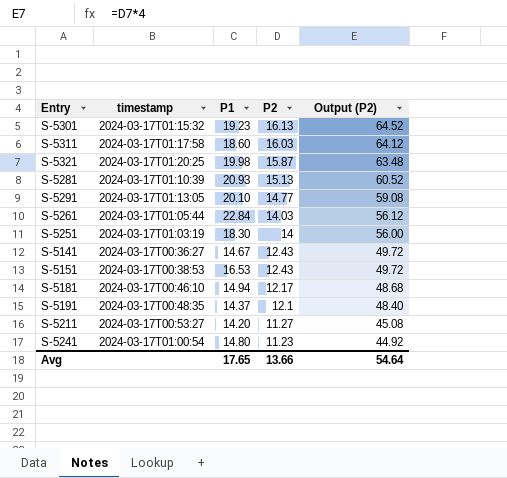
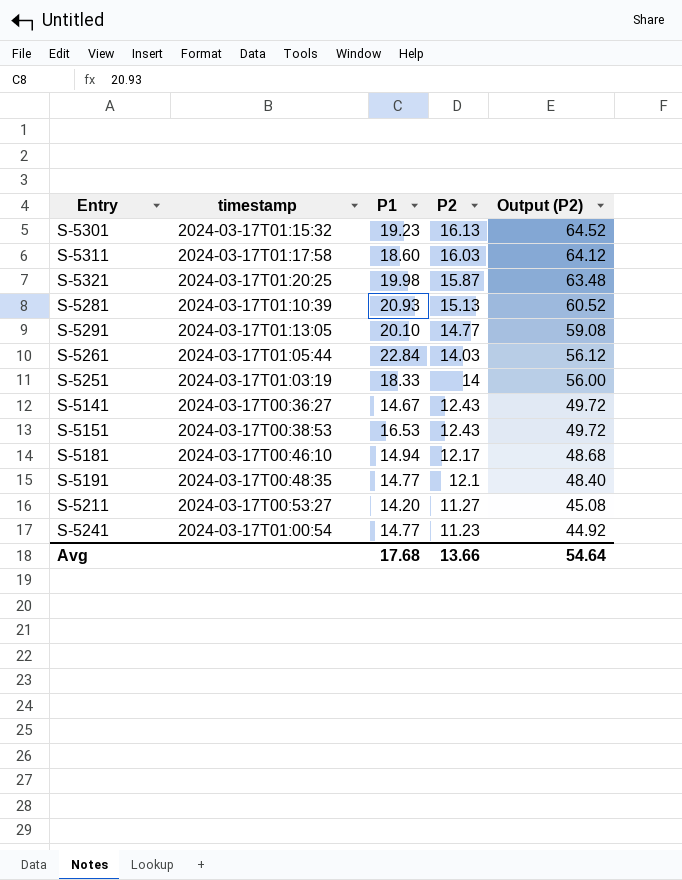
S-5251 | P1: 18.30 -> 18.33
S-5191 | P1: 14.37 -> 14.77
S-5241 | P1: 14.80 -> 14.77
Avg | P1: 17.65 -> 17.68

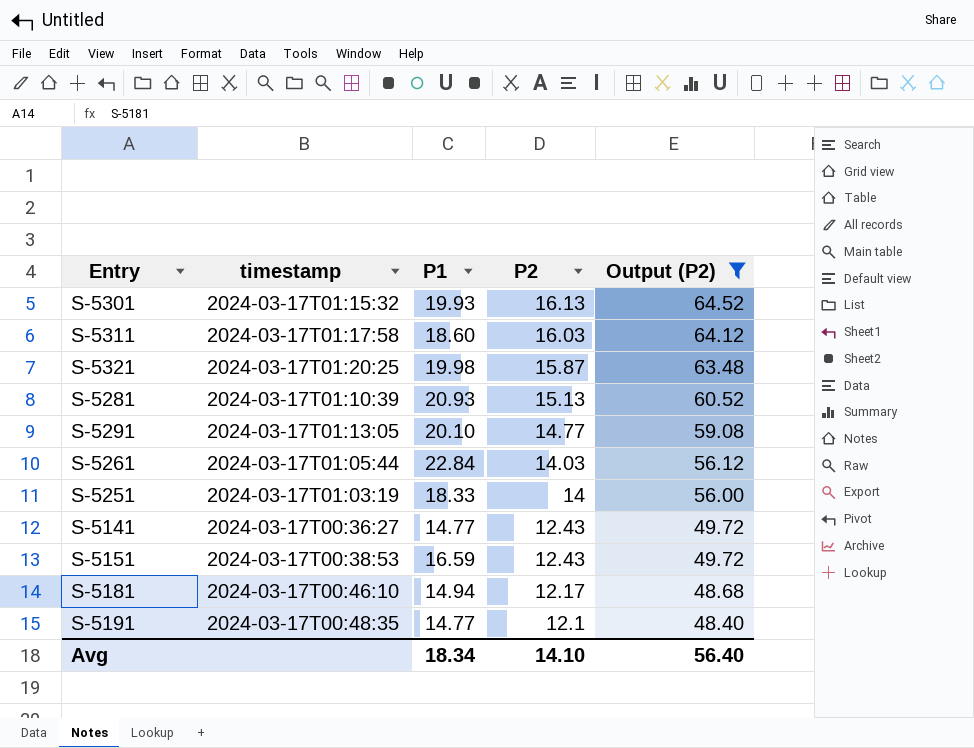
filter: none -> Output (P2) >= 48.40
S-5301 | P1: 19.23 -> 19.93
S-5141 | P1: 14.67 -> 14.77
S-5151 | P1: 16.53 -> 16.59
Avg | P1: 17.68 -> 18.34
Avg | P2: 13.66 -> 14.10
Avg | Output (P2): 54.64 -> 56.40

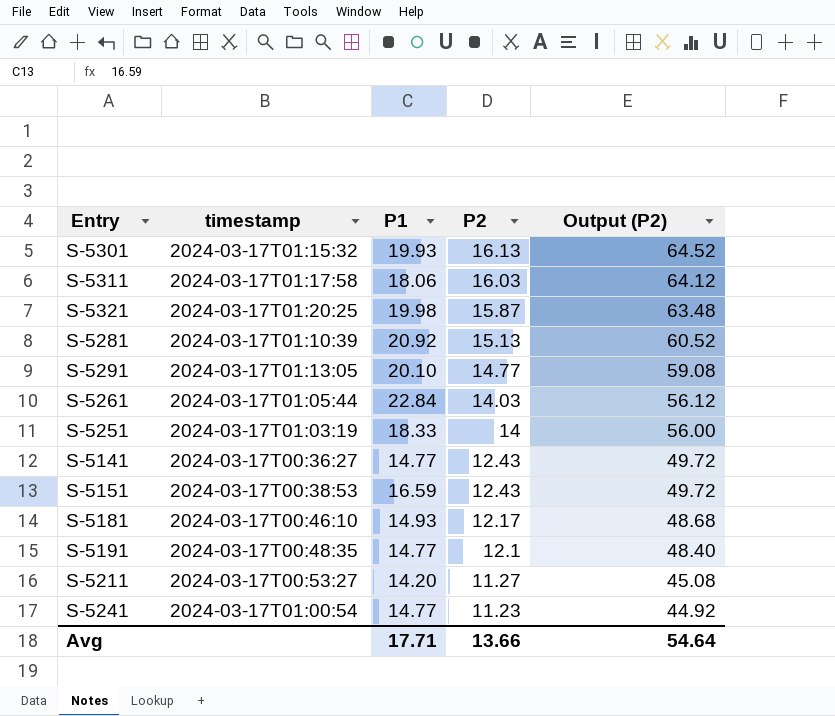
filter: Output (P2) >= 48.40 -> none
S-5311 | P1: 18.60 -> 18.06
S-5281 | P1: 20.93 -> 20.92
S-5181 | P1: 14.94 -> 14.93
Avg | P1: 18.34 -> 17.71
Avg | P2: 14.10 -> 13.66
Avg | Output (P2): 56.40 -> 54.64

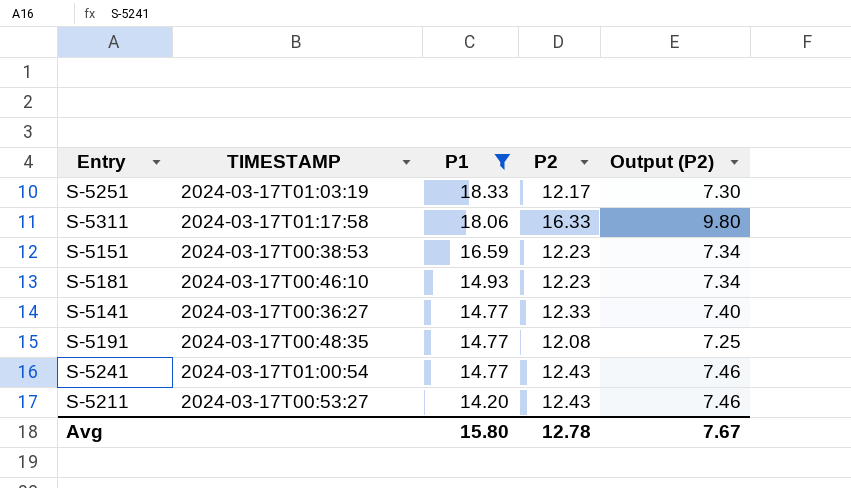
filter: none -> P1 <= 18.33
row order: P2 descending -> P1 descending
column name: timestamp -> TIMESTAMP
column Output (P2) | formula: [P2] * 4 -> [P2] * 0.6
S-5251 | P2: 14 -> 12.17
S-5311 | P2: 16.03 -> 16.33
S-5151 | P2: 12.43 -> 12.23
S-5181 | P2: 12.17 -> 12.23
S-5141 | P2: 12.43 -> 12.33
S-5191 | P2: 12.1 -> 12.08
S-5241 | P2: 11.23 -> 12.43
S-5211 | P2: 11.27 -> 12.43
Avg | P1: 17.71 -> 15.80
Avg | P2: 13.66 -> 12.78
Avg | Output (P2): 54.64 -> 7.67

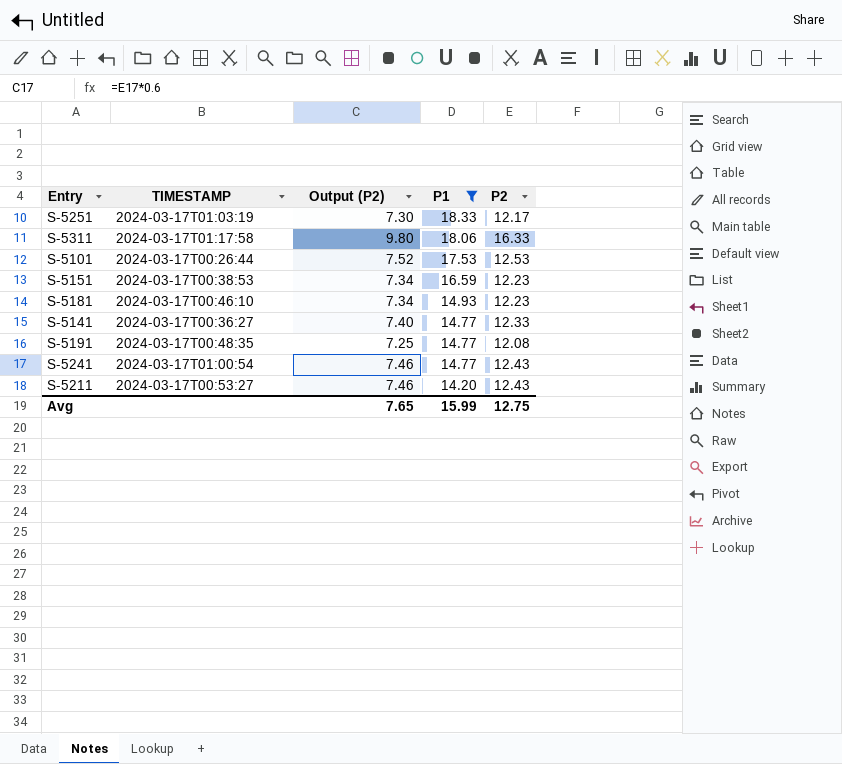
column Output (P2) | position: 5 -> 3
row S-5101: none -> 2024-03-17T00:26:44 | 7.52 | 17.53 | 12.53
Avg | Output (P2): 7.67 -> 7.65
Avg | P1: 15.80 -> 15.99
Avg | P2: 12.78 -> 12.75

